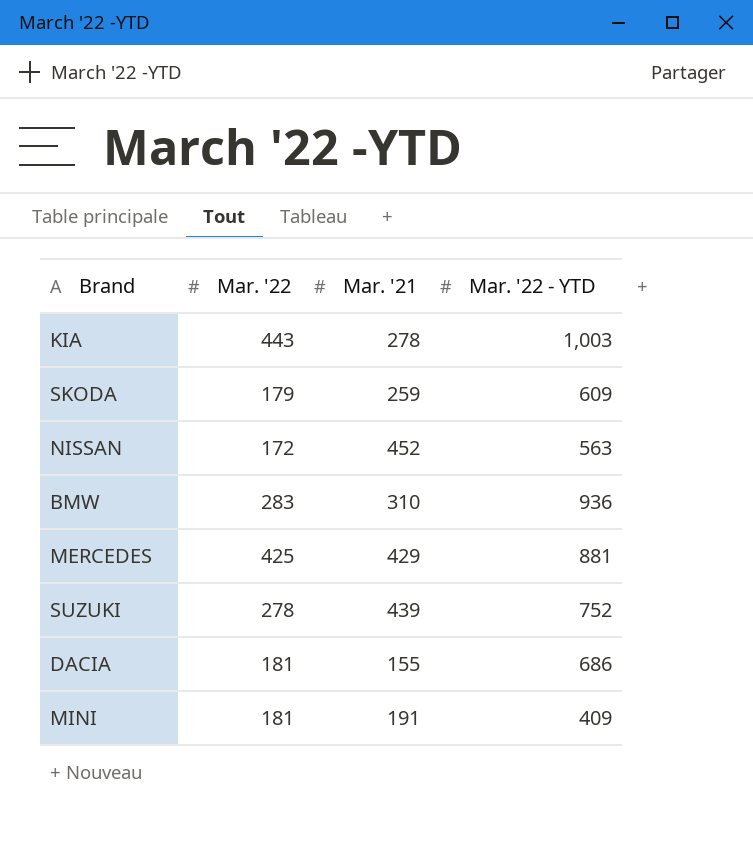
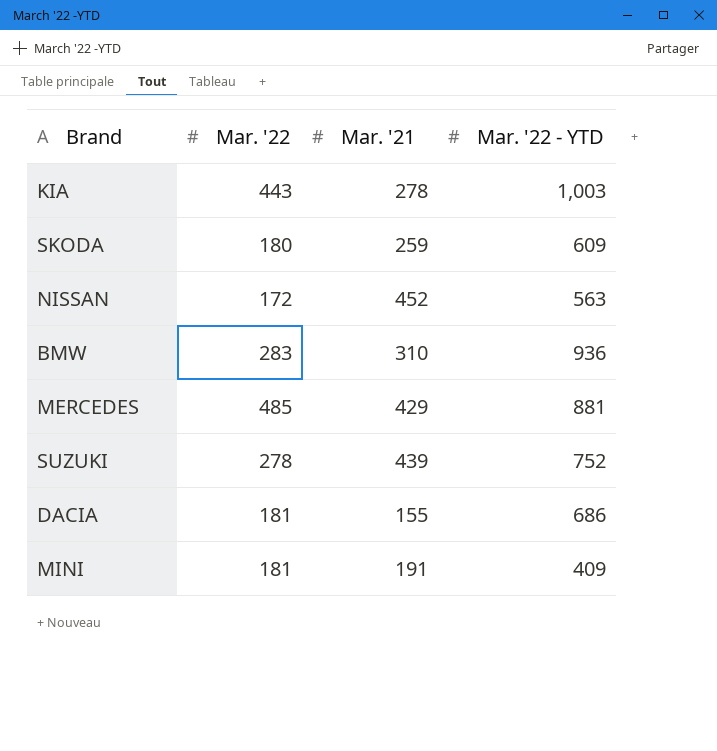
SKODA | Mar. '22: 179 -> 180
MERCEDES | Mar. '22: 425 -> 485

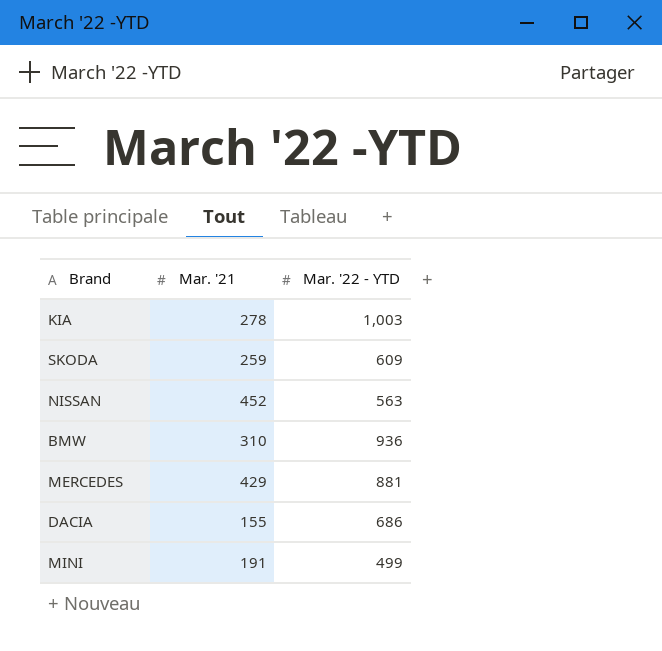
column Mar. '22 | position: 2 -> none
row SUZUKI: 278 | 439 | 752 -> none
MINI | Mar. '22 - YTD: 409 -> 499

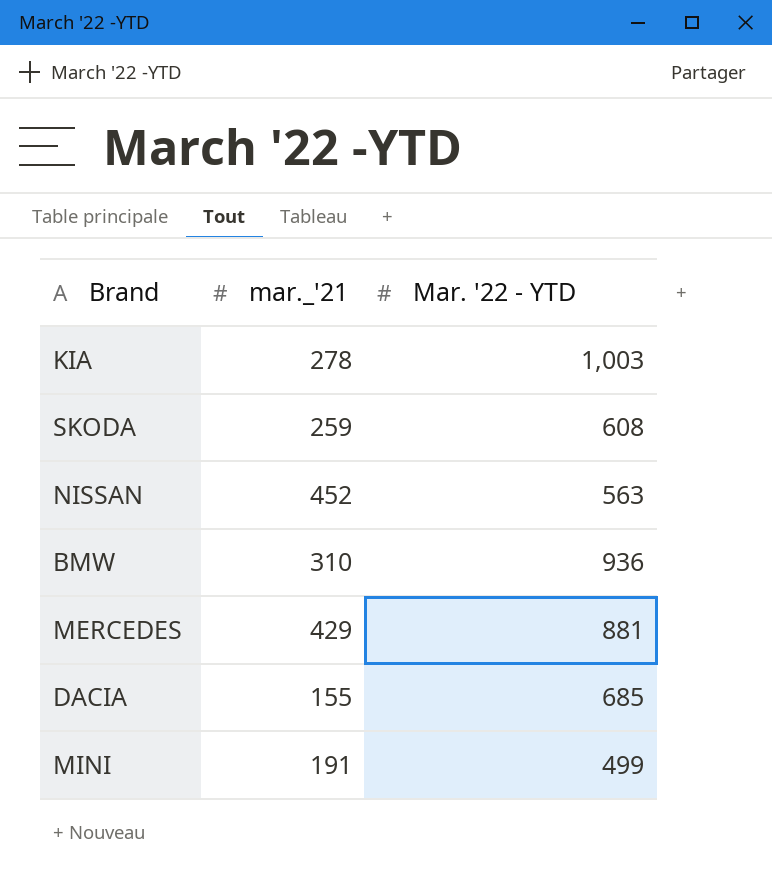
column name: Mar. '21 -> mar._'21
SKODA | Mar. '22 - YTD: 609 -> 608
DACIA | Mar. '22 - YTD: 686 -> 685

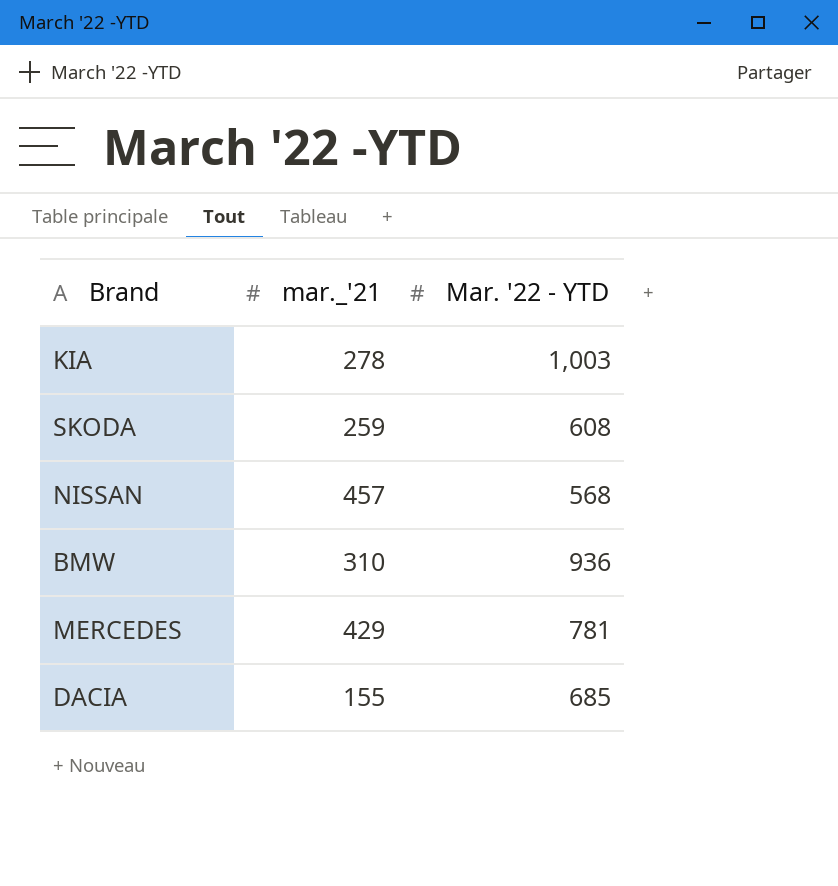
row MINI: 191 | 499 -> none
NISSAN | mar._'21: 452 -> 457
NISSAN | Mar. '22 - YTD: 563 -> 568
MERCEDES | Mar. '22 - YTD: 881 -> 781

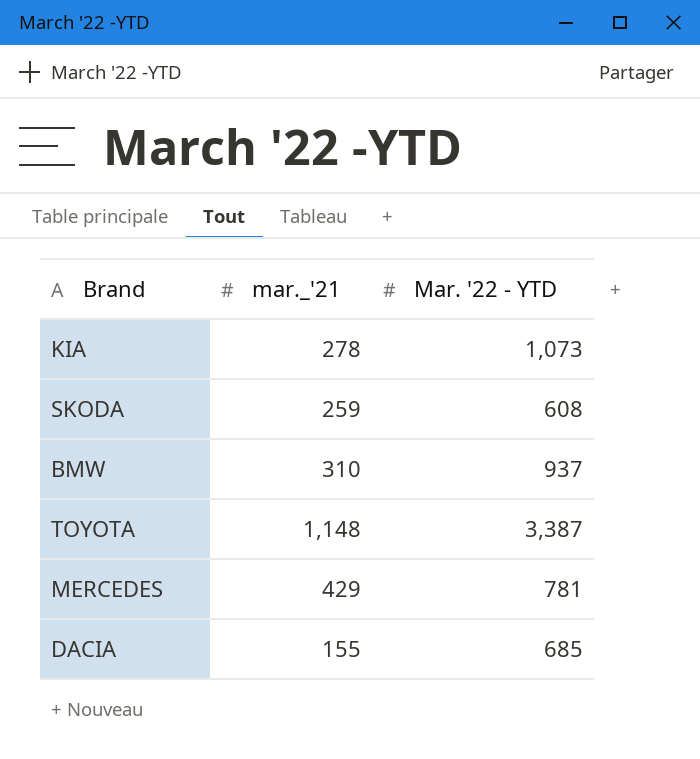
row NISSAN: 457 | 568 -> none
KIA | Mar. '22 - YTD: 1,003 -> 1,073
BMW | Mar. '22 - YTD: 936 -> 937
row TOYOTA: none -> 1,148 | 3,387

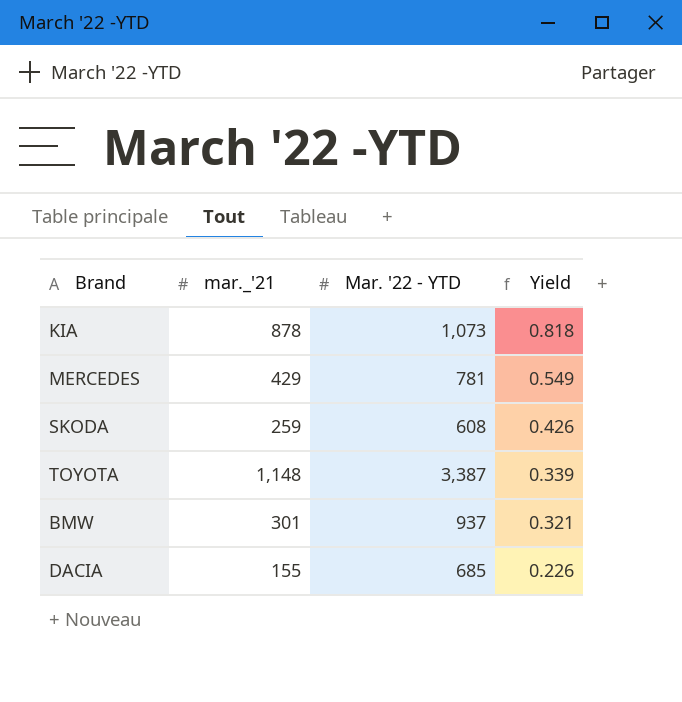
row order: none -> Yield descending
column Yield | formula: none -> [mar._'21] / [Mar. '22 - YTD]
KIA | mar._'21: 278 -> 878
BMW | mar._'21: 310 -> 301

